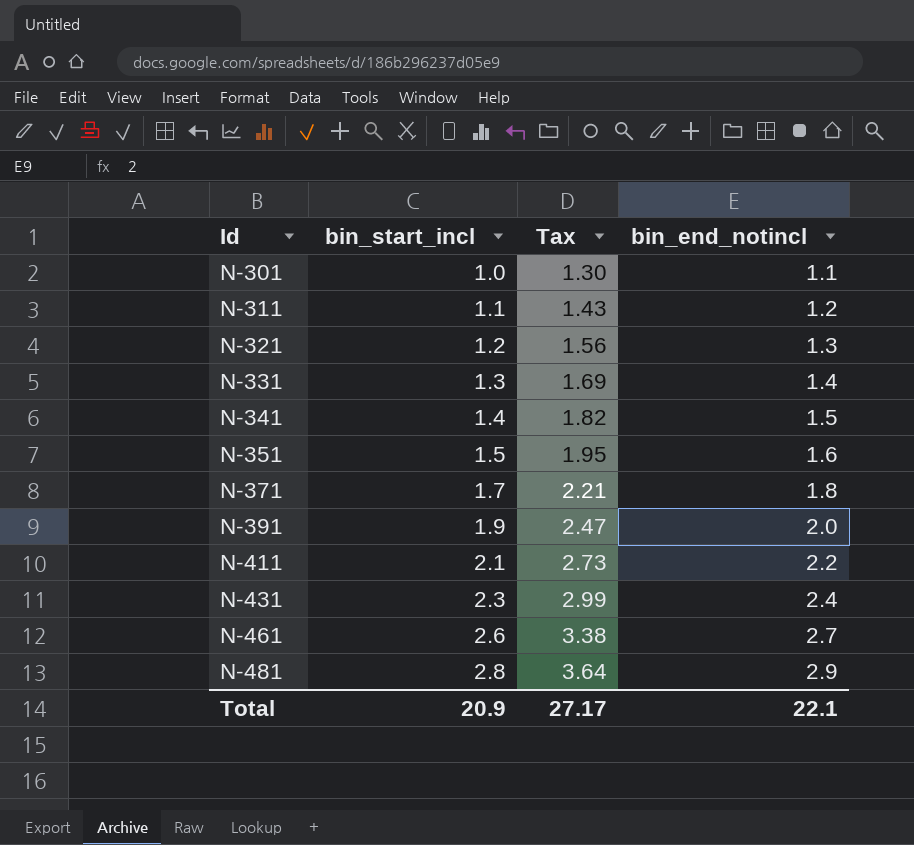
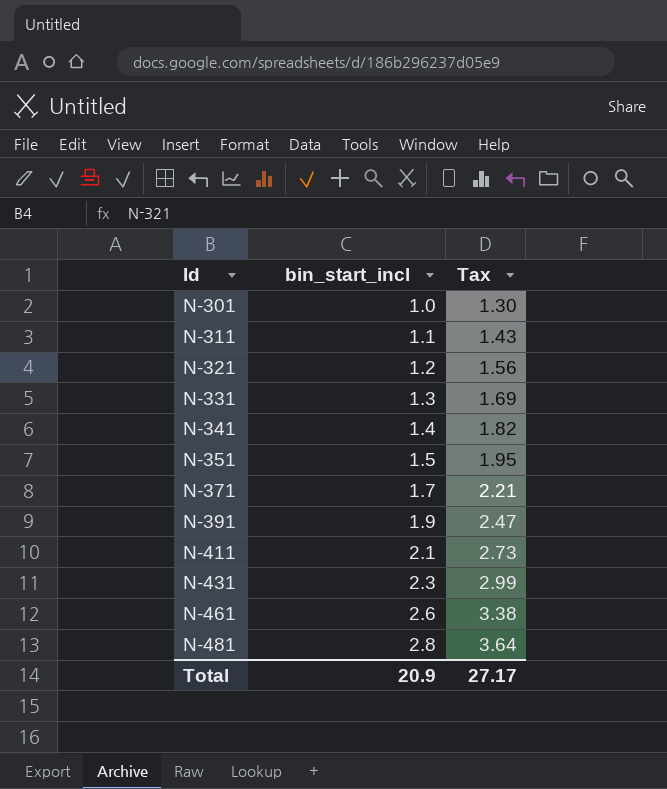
column bin_end_notincl | position: 4 -> none

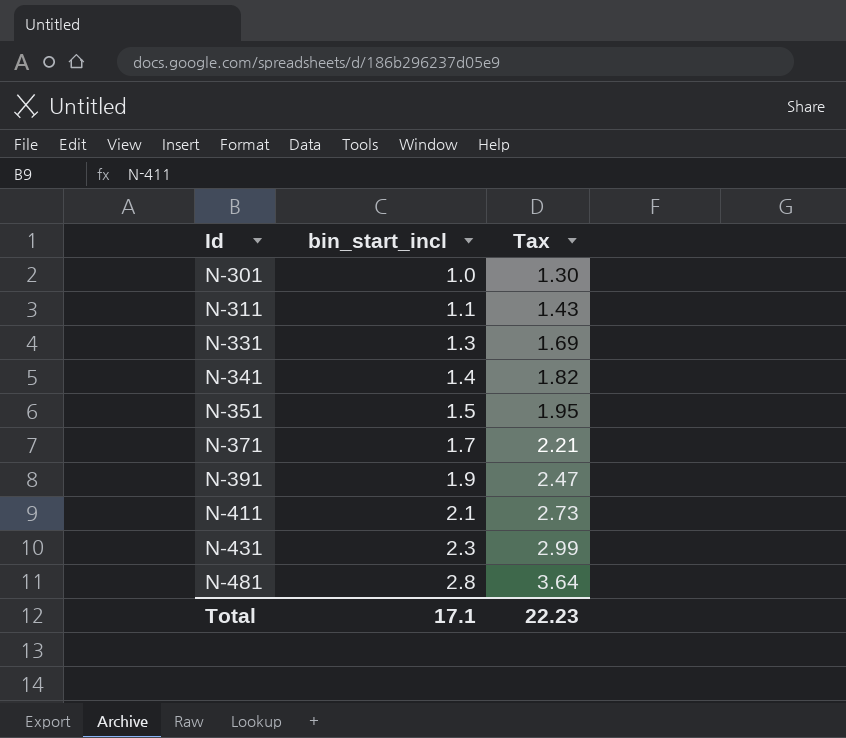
row N-321: 1.2 | 1.56 -> none
row N-461: 2.6 | 3.38 -> none
Total | bin_start_incl: 20.9 -> 17.1
Total | Tax: 27.17 -> 22.23

